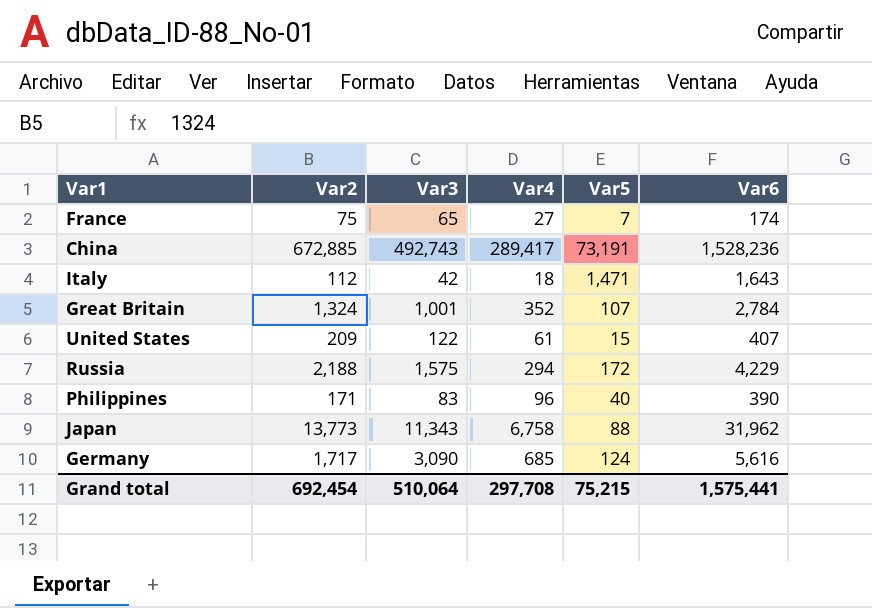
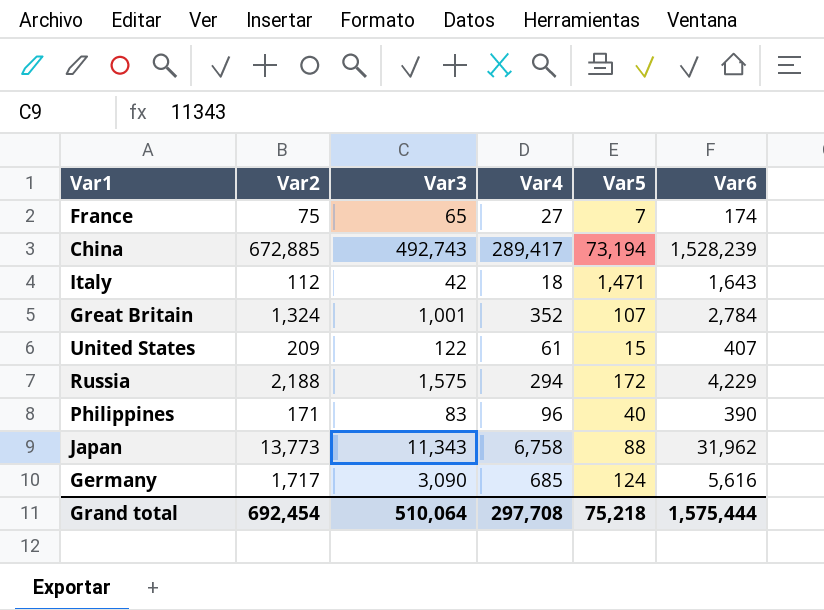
China | Var5: 73,191 -> 73,194
China | Var6: 1,528,236 -> 1,528,239
Grand total | Var5: 75,215 -> 75,218
Grand total | Var6: 1,575,441 -> 1,575,444

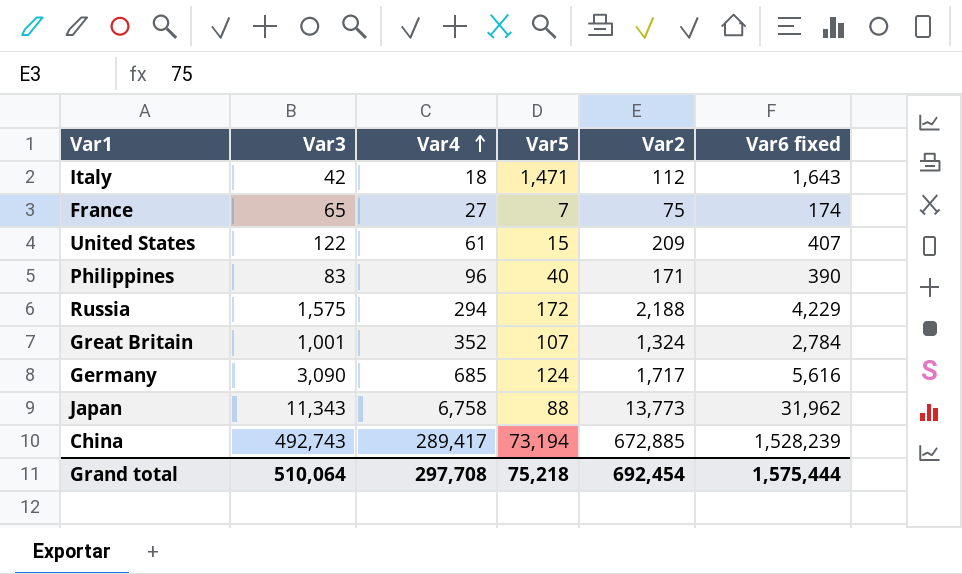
row order: none -> Var4 ascending
column Var2 | position: 2 -> 5
column name: Var6 -> Var6 fixed

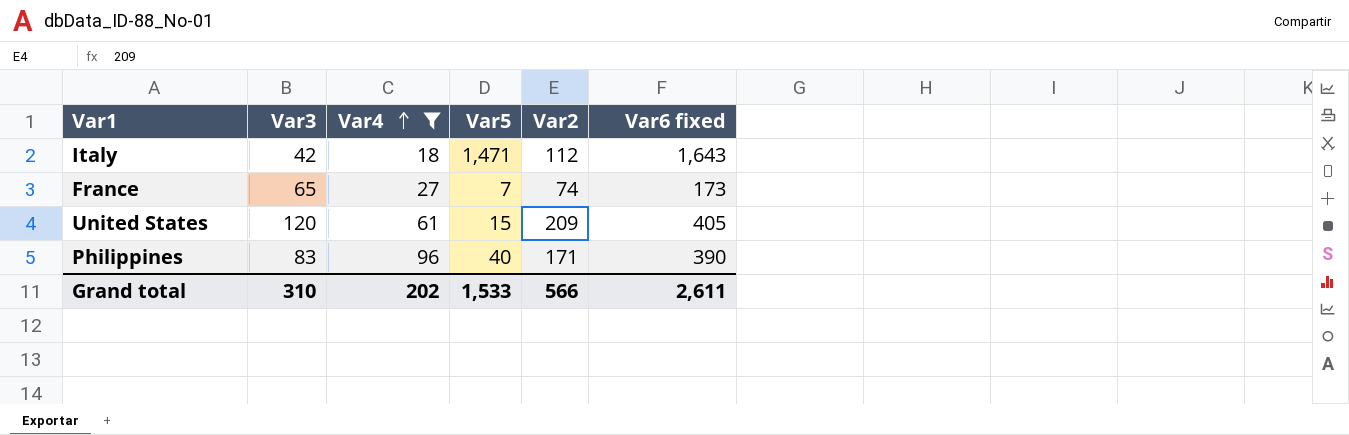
filter: none -> Var4 <= 96
France | Var2: 75 -> 74
France | Var6 fixed: 174 -> 173
United States | Var3: 122 -> 120
United States | Var6 fixed: 407 -> 405
Grand total | Var3: 510,064 -> 310
Grand total | Var4: 297,708 -> 202
Grand total | Var5: 75,218 -> 1,533
Grand total | Var2: 692,454 -> 566
Grand total | Var6 fixed: 1,575,444 -> 2,611

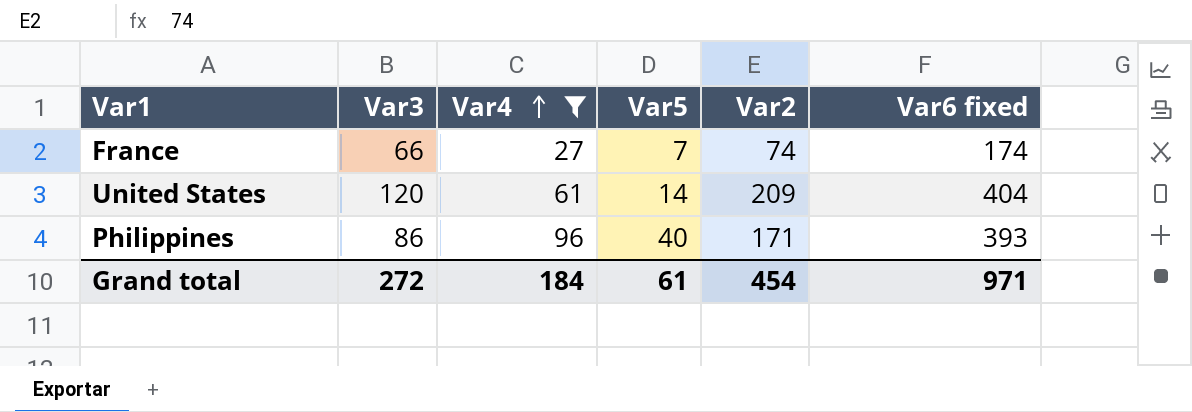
row Italy: 42 | 18 | 1,471 | 112 | 1,643 -> none
France | Var3: 65 -> 66
France | Var6 fixed: 173 -> 174
United States | Var5: 15 -> 14
United States | Var6 fixed: 405 -> 404
Philippines | Var3: 83 -> 86
Philippines | Var6 fixed: 390 -> 393
Grand total | Var3: 310 -> 272
Grand total | Var4: 202 -> 184
Grand total | Var5: 1,533 -> 61
Grand total | Var2: 566 -> 454
Grand total | Var6 fixed: 2,611 -> 971

